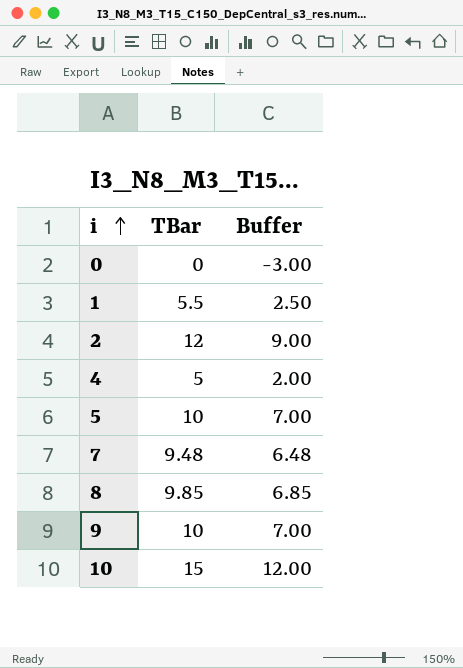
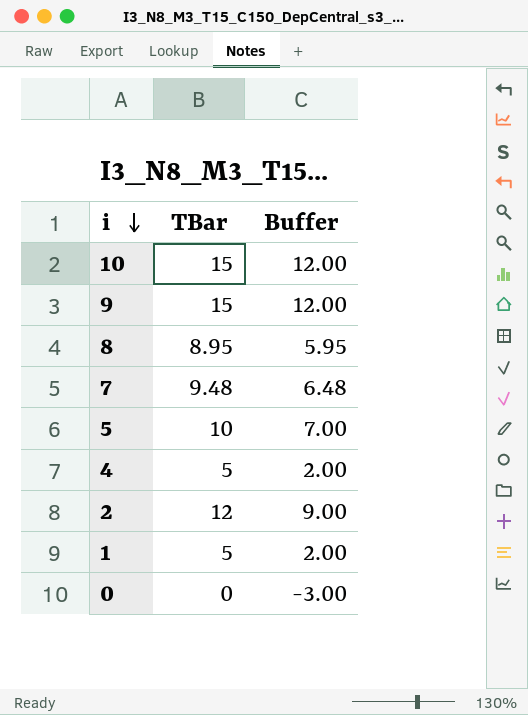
row order: i ascending -> i descending
9 | TBar: 10 -> 15
9 | Buffer: 7.00 -> 12.00
8 | TBar: 9.85 -> 8.95
8 | Buffer: 6.85 -> 5.95
1 | TBar: 5.5 -> 5
1 | Buffer: 2.50 -> 2.00

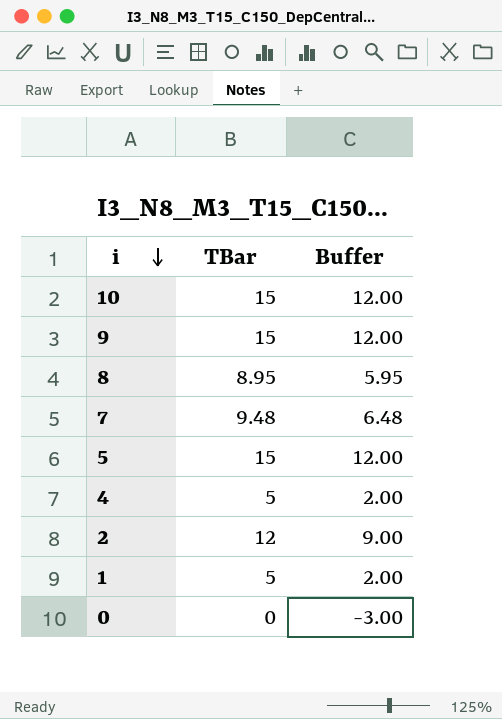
5 | TBar: 10 -> 15
5 | Buffer: 7.00 -> 12.00

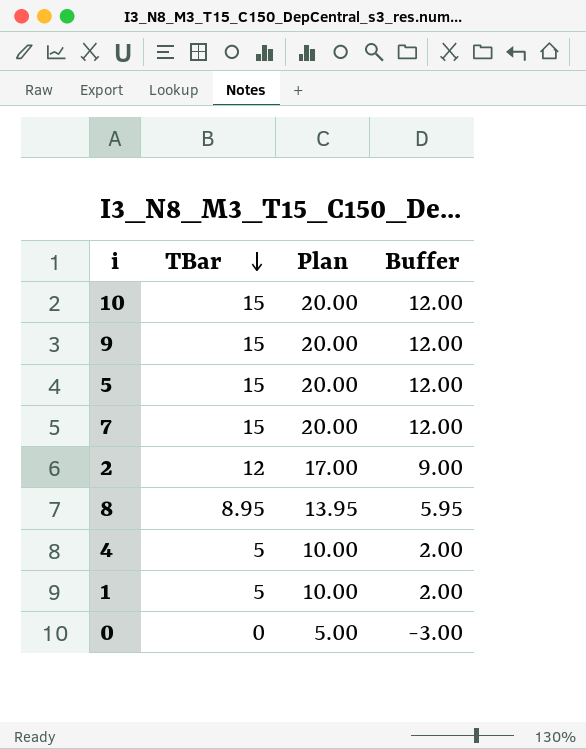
row order: i descending -> TBar descending
column Plan | formula: none -> [TBar] + 5
7 | TBar: 9.48 -> 15
7 | Buffer: 6.48 -> 12.00

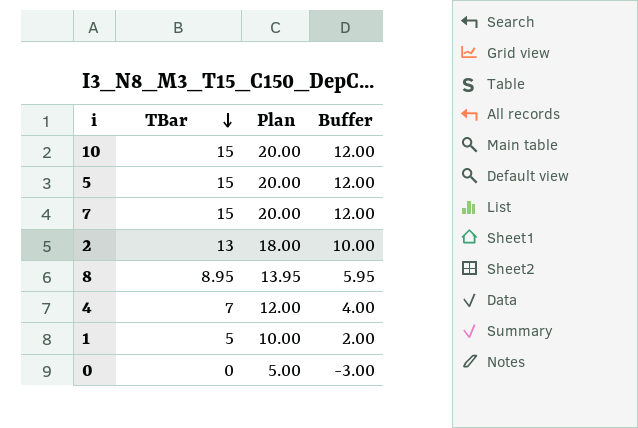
row 9: 15 | 20.00 | 12.00 -> none
2 | TBar: 12 -> 13
2 | Plan: 17.00 -> 18.00
2 | Buffer: 9.00 -> 10.00
4 | TBar: 5 -> 7
4 | Plan: 10.00 -> 12.00
4 | Buffer: 2.00 -> 4.00

